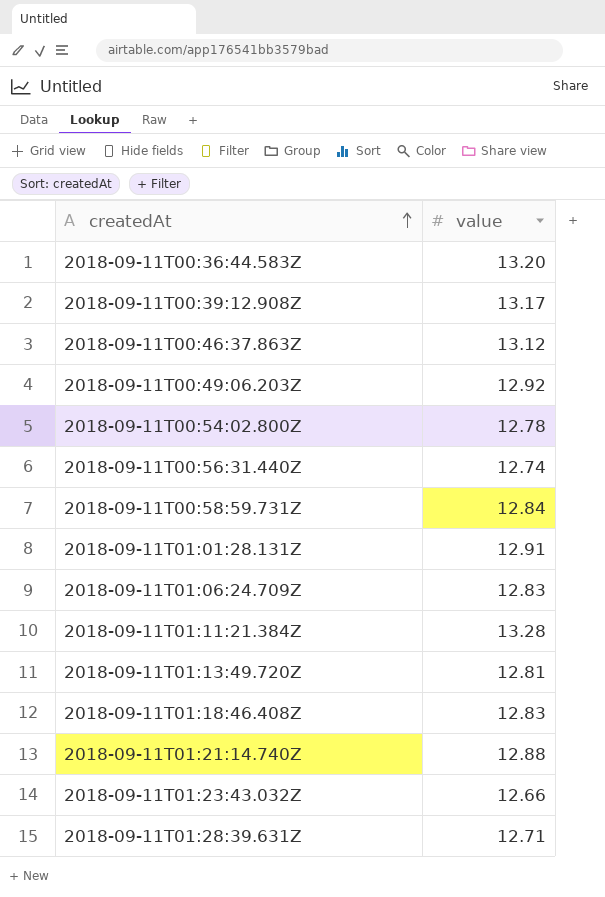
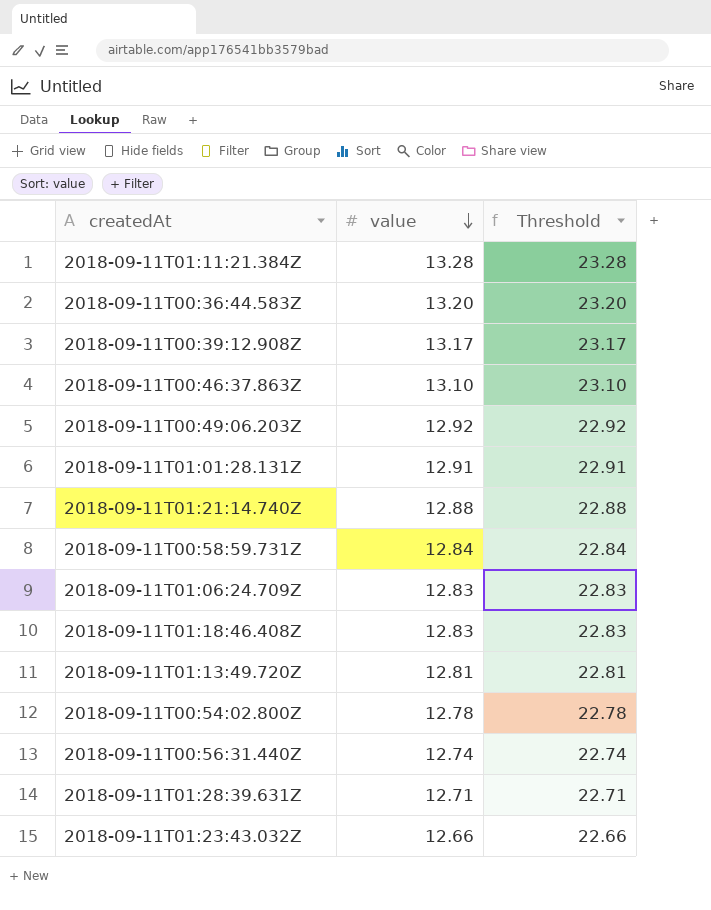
row order: createdAt ascending -> value descending
column Threshold | formula: none -> [value] + 10
2018-09-11T00:46:37.863Z | value: 13.12 -> 13.10

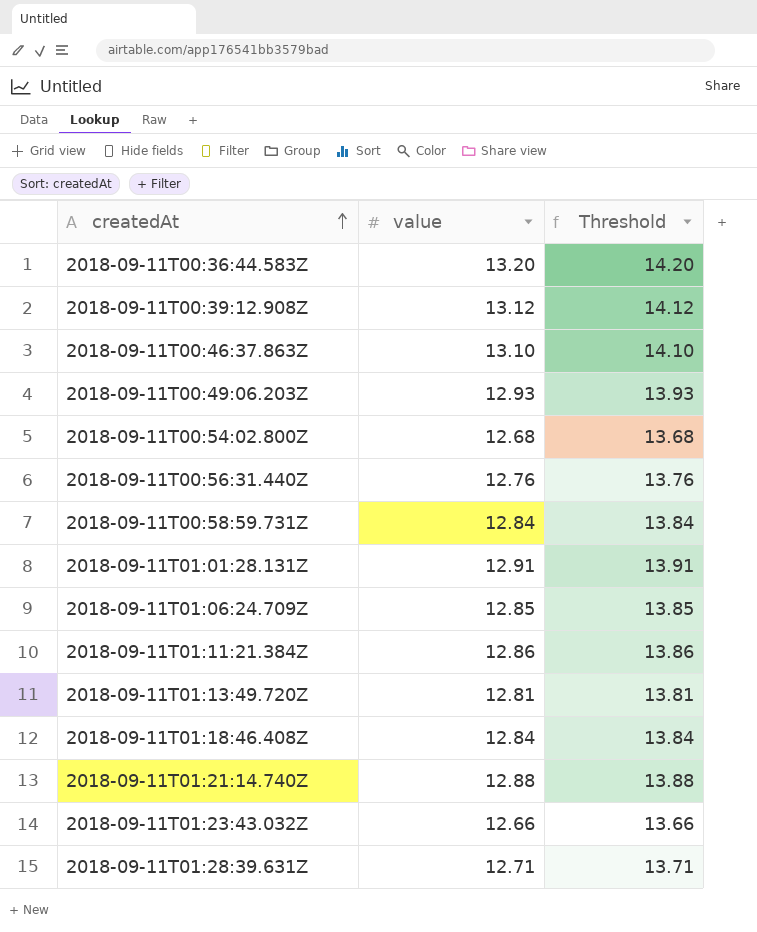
row order: value descending -> createdAt ascending
column Threshold | formula: [value] + 10 -> [value] + 1
2018-09-11T00:39:12.908Z | value: 13.17 -> 13.12
2018-09-11T00:49:06.203Z | value: 12.92 -> 12.93
2018-09-11T00:54:02.800Z | value: 12.78 -> 12.68
2018-09-11T00:56:31.440Z | value: 12.74 -> 12.76
2018-09-11T01:06:24.709Z | value: 12.83 -> 12.85
2018-09-11T01:11:21.384Z | value: 13.28 -> 12.86
2018-09-11T01:18:46.408Z | value: 12.83 -> 12.84

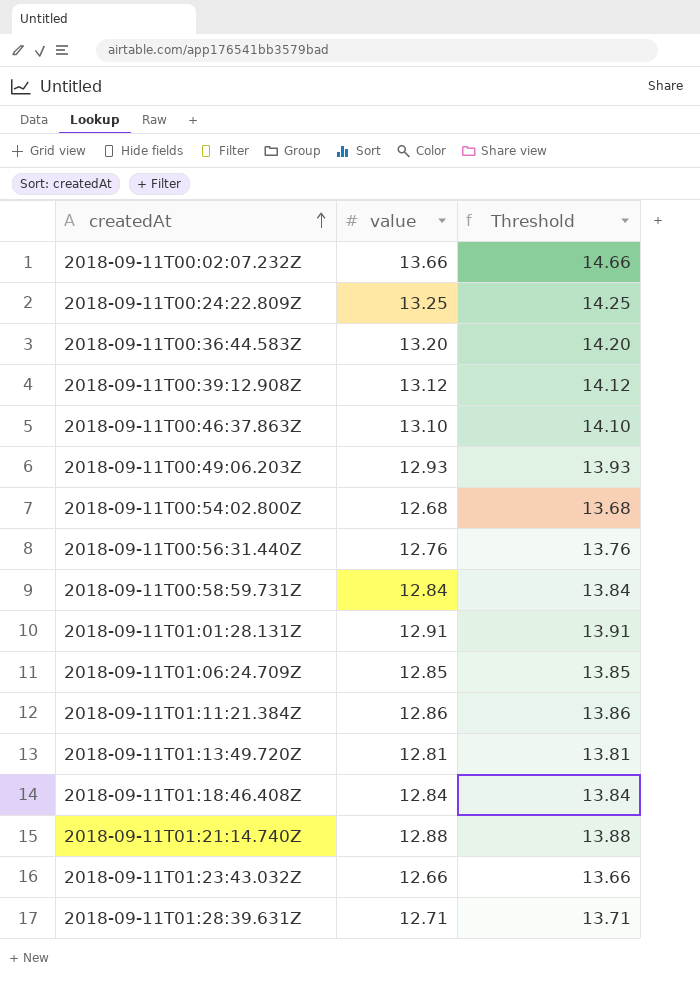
row 2018-09-11T00:02:07.232Z: none -> 13.66 | 14.66
row 2018-09-11T00:24:22.809Z: none -> 13.25 | 14.25

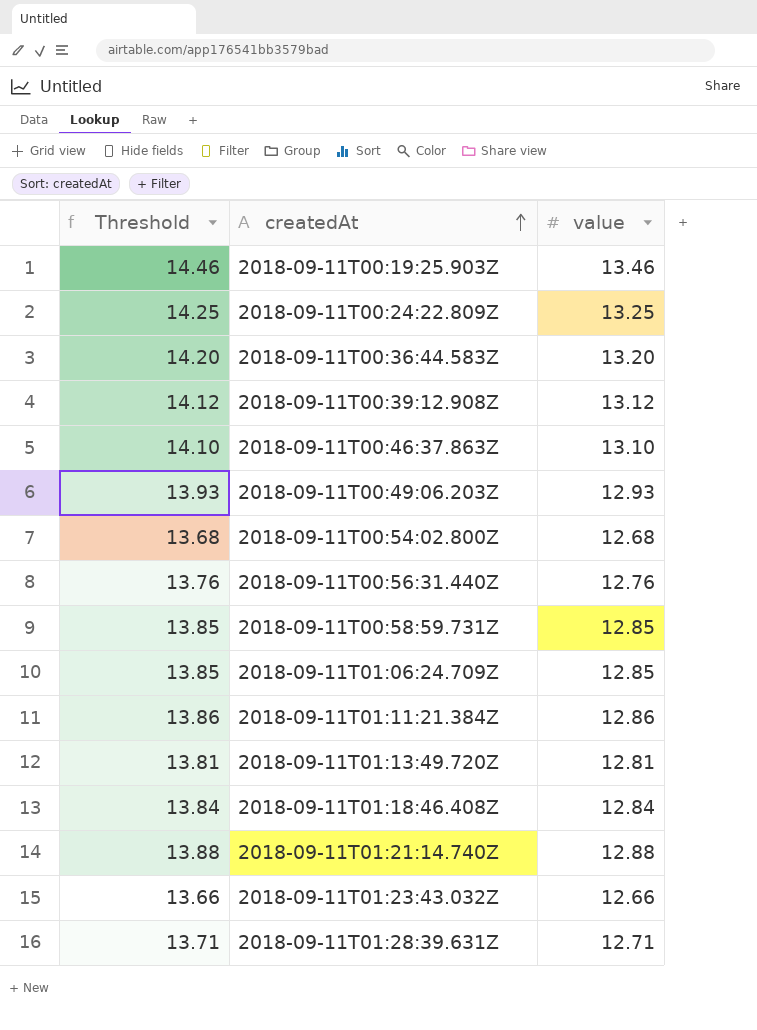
column Threshold | position: 3 -> 1
row 2018-09-11T00:02:07.232Z: 13.66 | 14.66 -> none
row 2018-09-11T01:01:28.131Z: 12.91 | 13.91 -> none
row 2018-09-11T00:19:25.903Z: none -> 14.46 | 13.46
2018-09-11T00:58:59.731Z | Threshold: 13.84 -> 13.85
2018-09-11T00:58:59.731Z | value: 12.84 -> 12.85

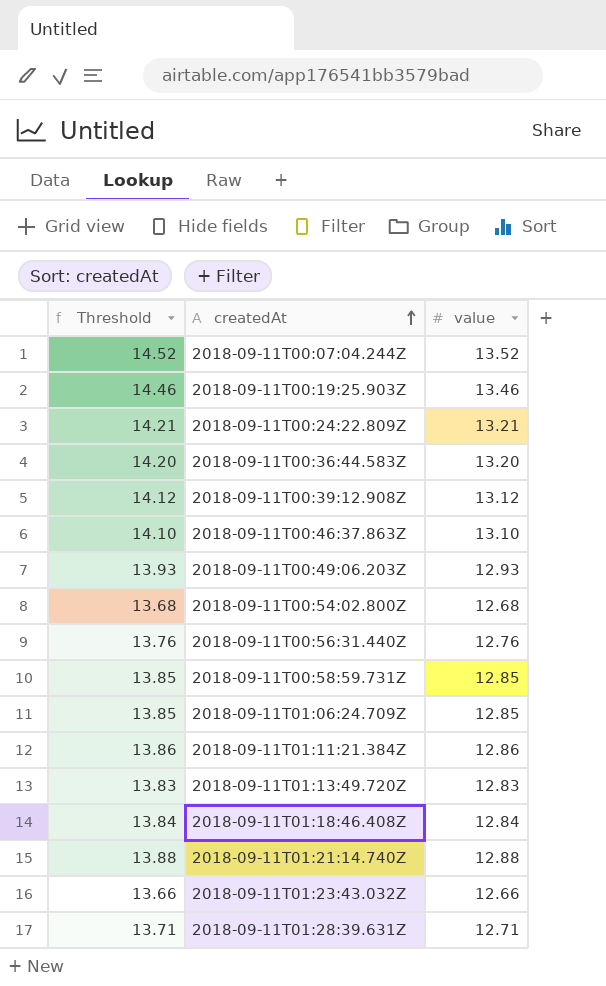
row 2018-09-11T00:07:04.244Z: none -> 14.52 | 13.52
2018-09-11T00:24:22.809Z | Threshold: 14.25 -> 14.21
2018-09-11T00:24:22.809Z | value: 13.25 -> 13.21
2018-09-11T01:13:49.720Z | Threshold: 13.81 -> 13.83
2018-09-11T01:13:49.720Z | value: 12.81 -> 12.83

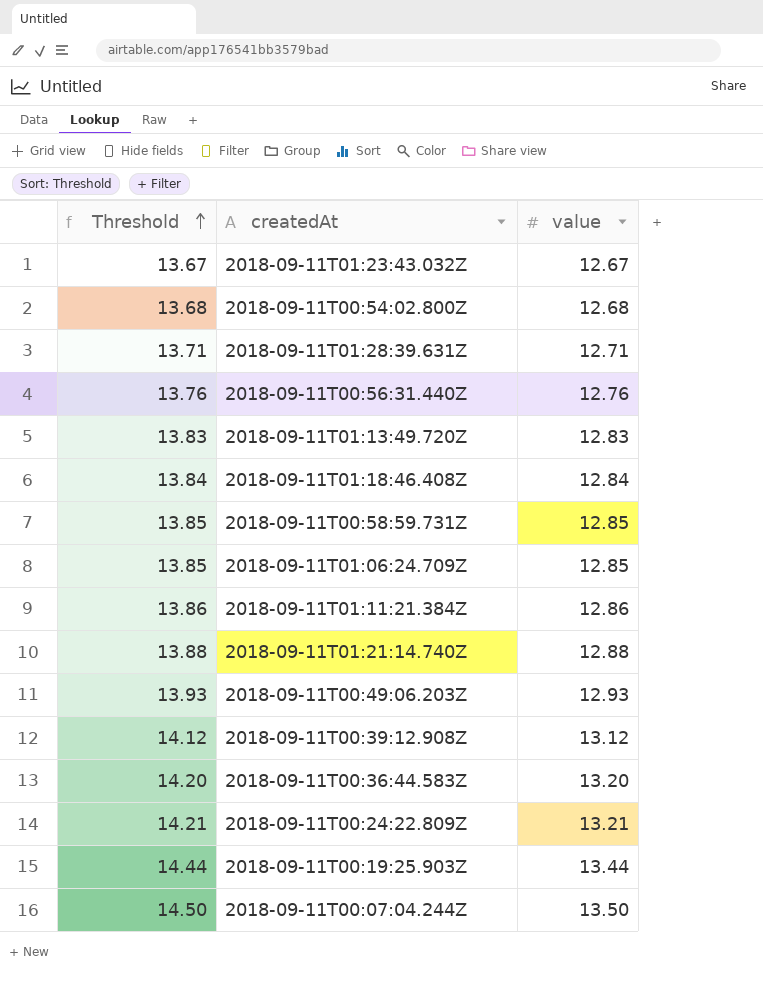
row order: createdAt ascending -> Threshold ascending
row 2018-09-11T00:46:37.863Z: 14.10 | 13.10 -> none
2018-09-11T01:23:43.032Z | Threshold: 13.66 -> 13.67
2018-09-11T01:23:43.032Z | value: 12.66 -> 12.67
2018-09-11T00:19:25.903Z | Threshold: 14.46 -> 14.44
2018-09-11T00:19:25.903Z | value: 13.46 -> 13.44
2018-09-11T00:07:04.244Z | Threshold: 14.52 -> 14.50
2018-09-11T00:07:04.244Z | value: 13.52 -> 13.50

